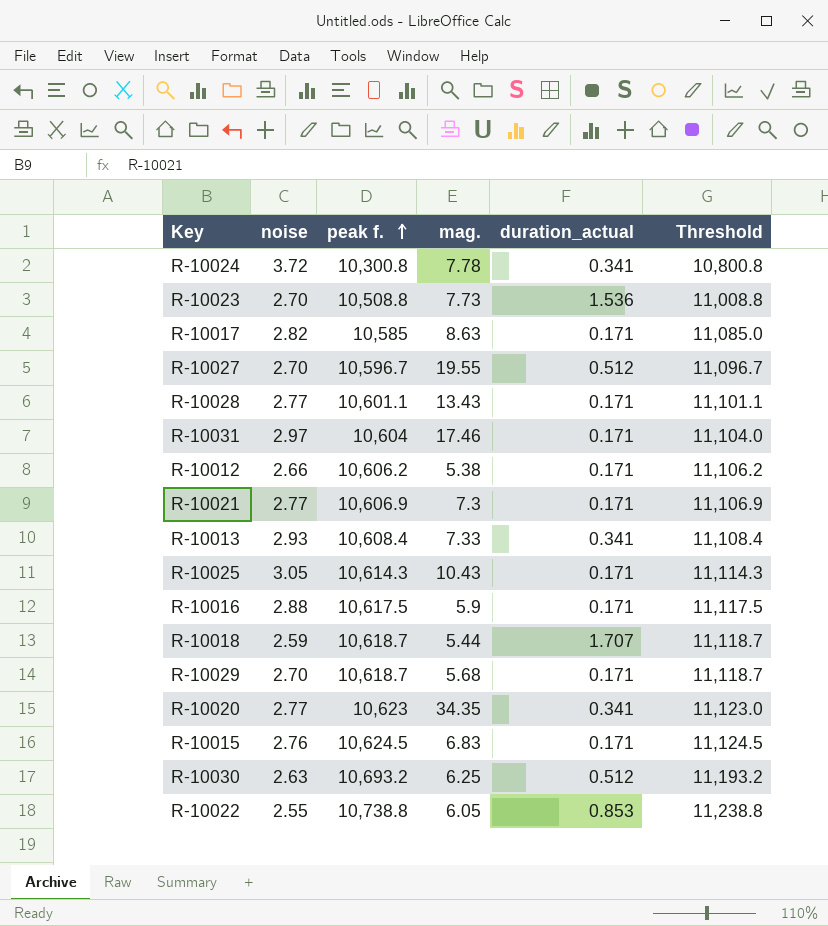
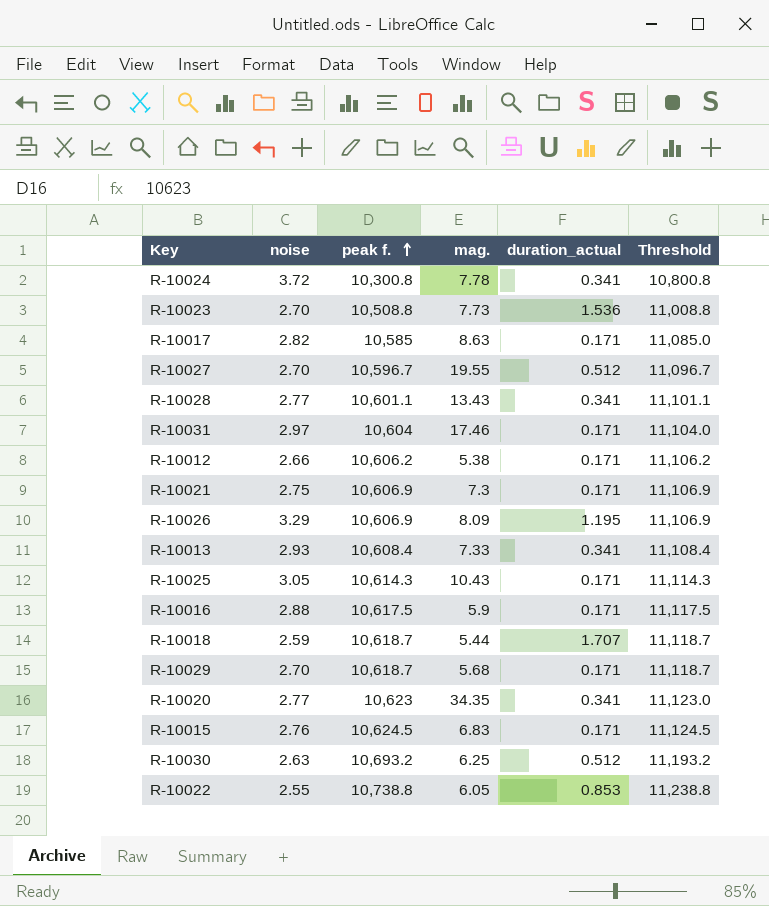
R-10028 | duration_actual: 0.171 -> 0.341
R-10021 | noise: 2.77 -> 2.75
row R-10026: none -> 3.29 | 10,606.9 | 8.09 | 1.195 | 11,106.9

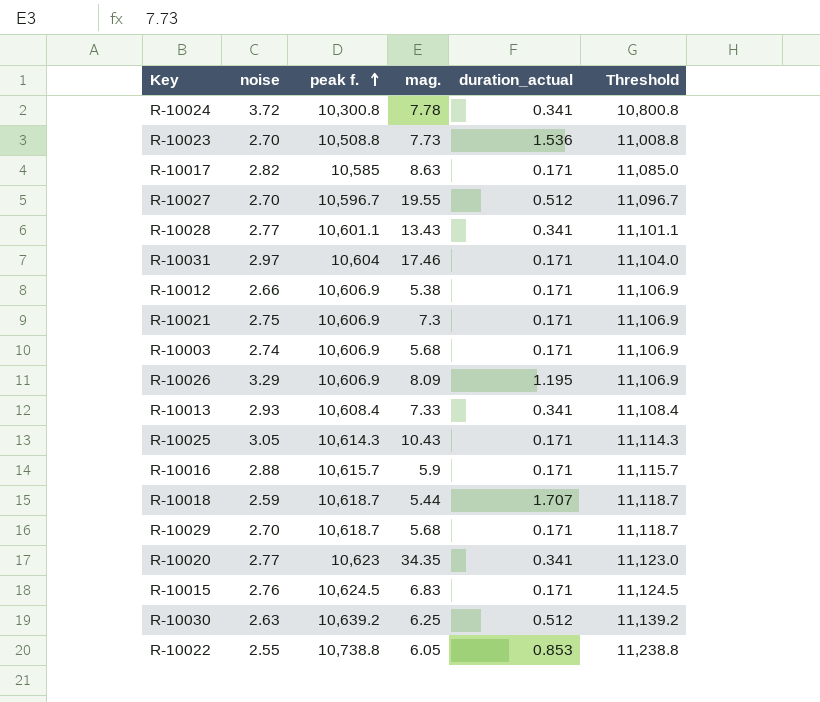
R-10012 | peak f.: 10,606.2 -> 10,606.9
R-10012 | Threshold: 11,106.2 -> 11,106.9
row R-10003: none -> 2.74 | 10,606.9 | 5.68 | 0.171 | 11,106.9
R-10016 | peak f.: 10,617.5 -> 10,615.7
R-10016 | Threshold: 11,117.5 -> 11,115.7
R-10030 | peak f.: 10,693.2 -> 10,639.2
R-10030 | Threshold: 11,193.2 -> 11,139.2

